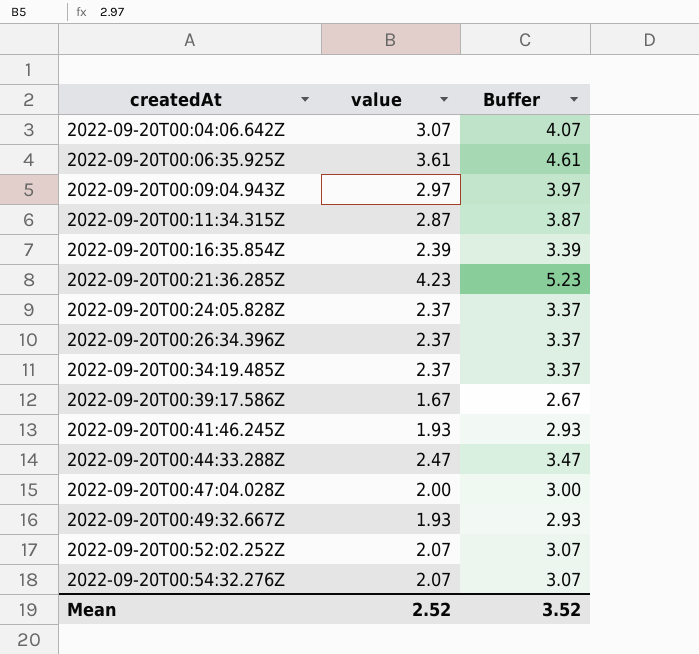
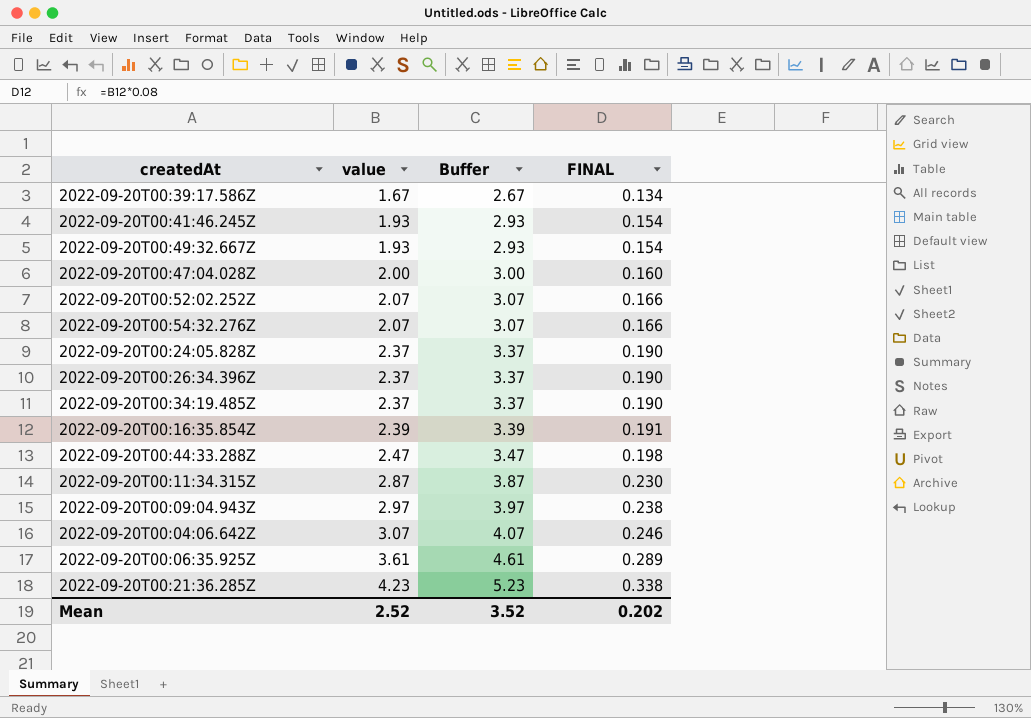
row order: createdAt ascending -> value ascending
column FINAL | formula: none -> [value] * 0.08

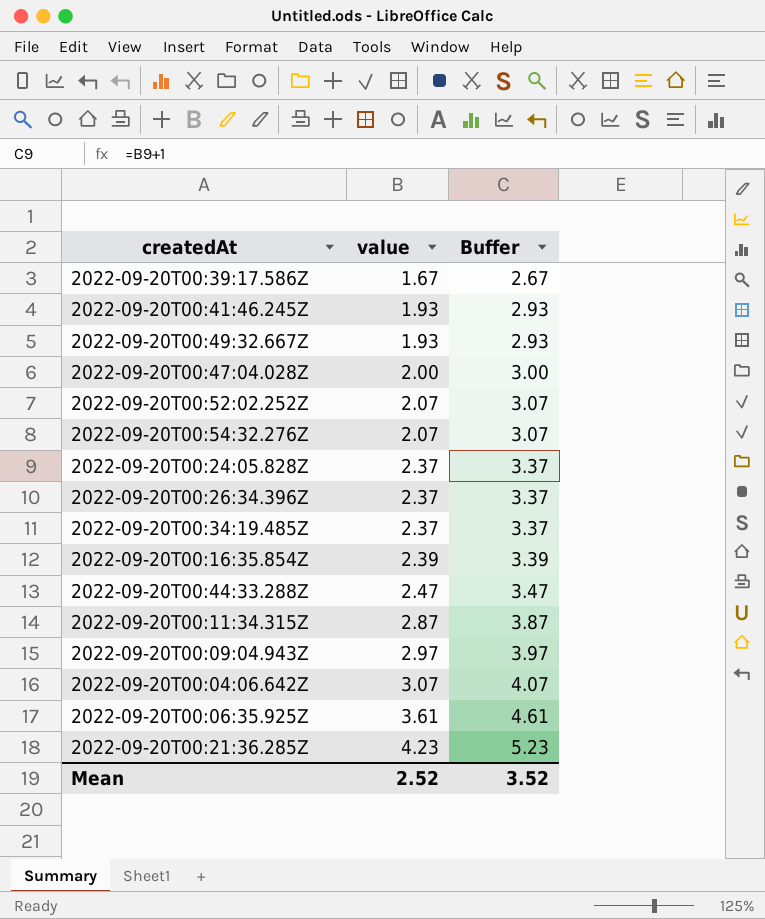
column FINAL | formula: [value] * 0.08 -> none

